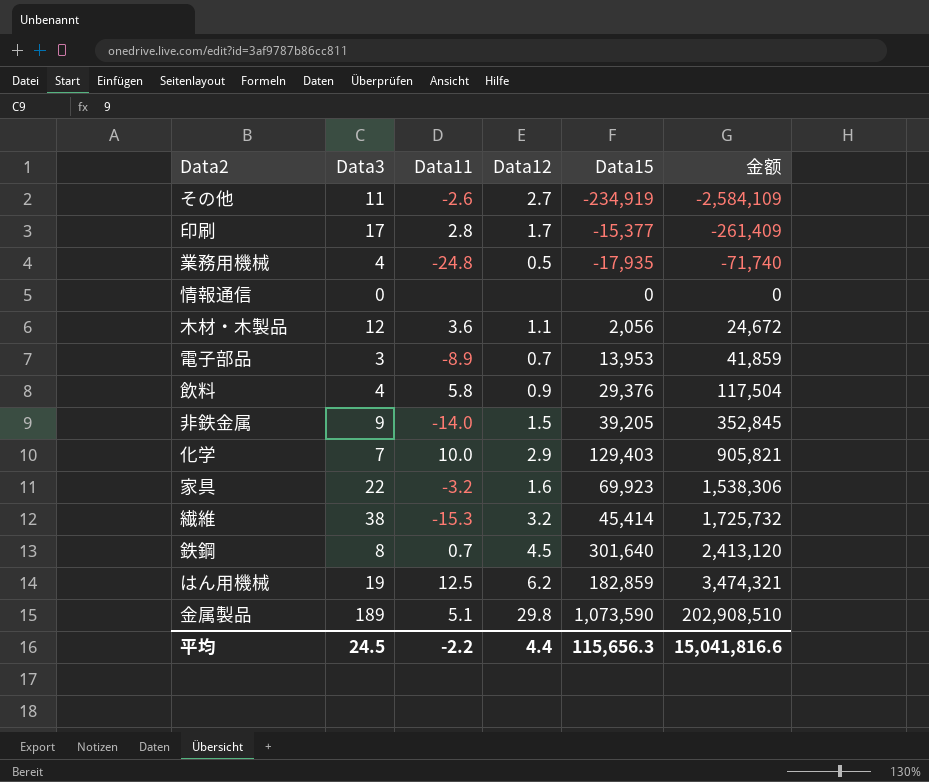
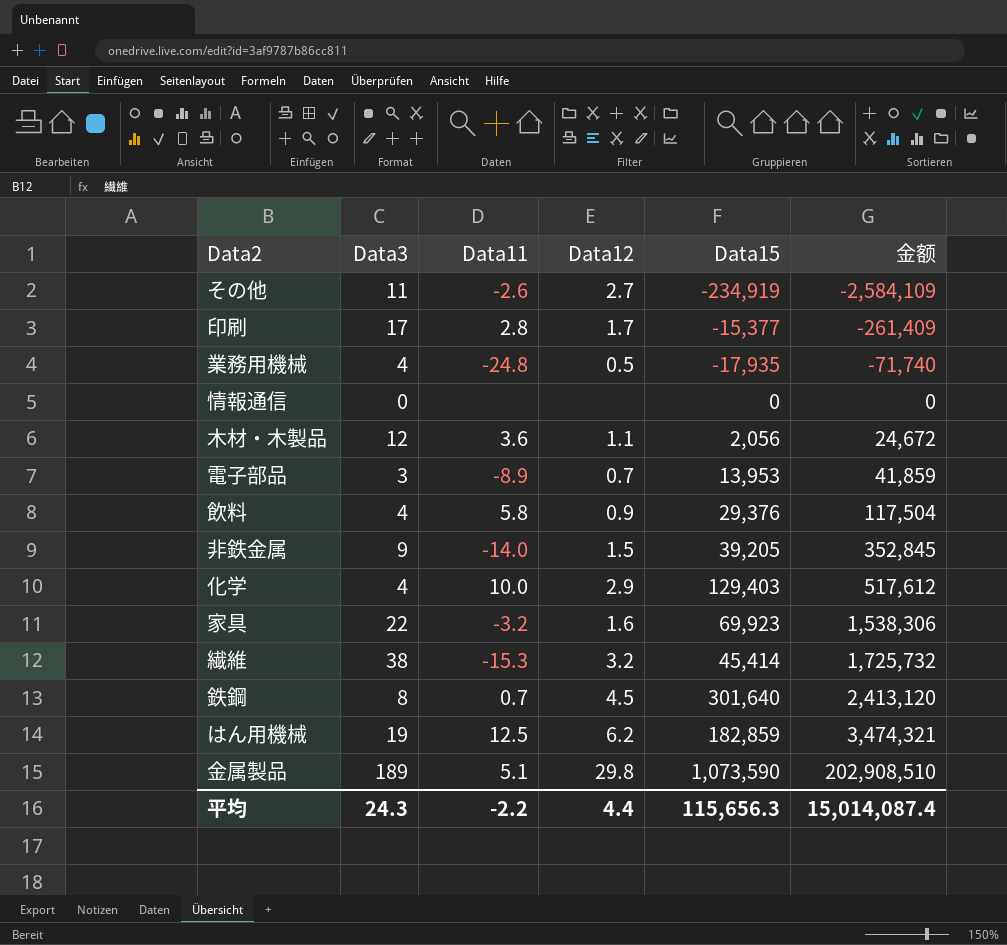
化学 | Data3: 7 -> 4
化学 | 金额: 905,821 -> 517,612
平均 | Data3: 24.5 -> 24.3
平均 | 金额: 15,041,816.6 -> 15,014,087.4

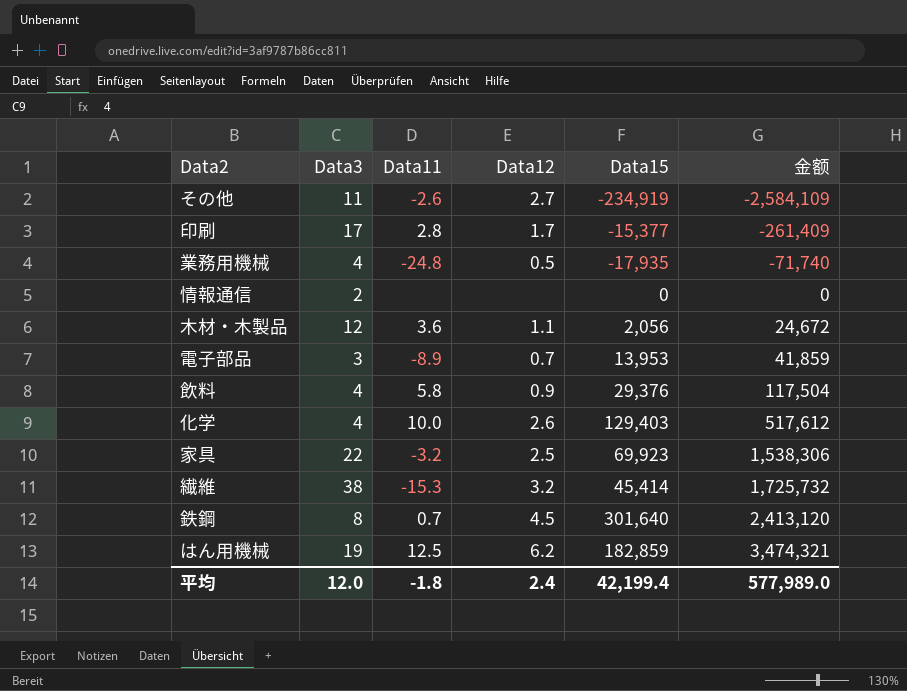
row 非鉄金属: 9 | -14.0 | 1.5 | 39,205 | 352,845 -> none
row 金属製品: 189 | 5.1 | 29.8 | 1,073,590 | 202,908,510 -> none
情報通信 | Data3: 0 -> 2
化学 | Data12: 2.9 -> 2.6
家具 | Data12: 1.6 -> 2.5
平均 | Data3: 24.3 -> 12.0
平均 | Data11: -2.2 -> -1.8
平均 | Data12: 4.4 -> 2.4
平均 | Data15: 115,656.3 -> 42,199.4
平均 | 金额: 15,014,087.4 -> 577,989.0

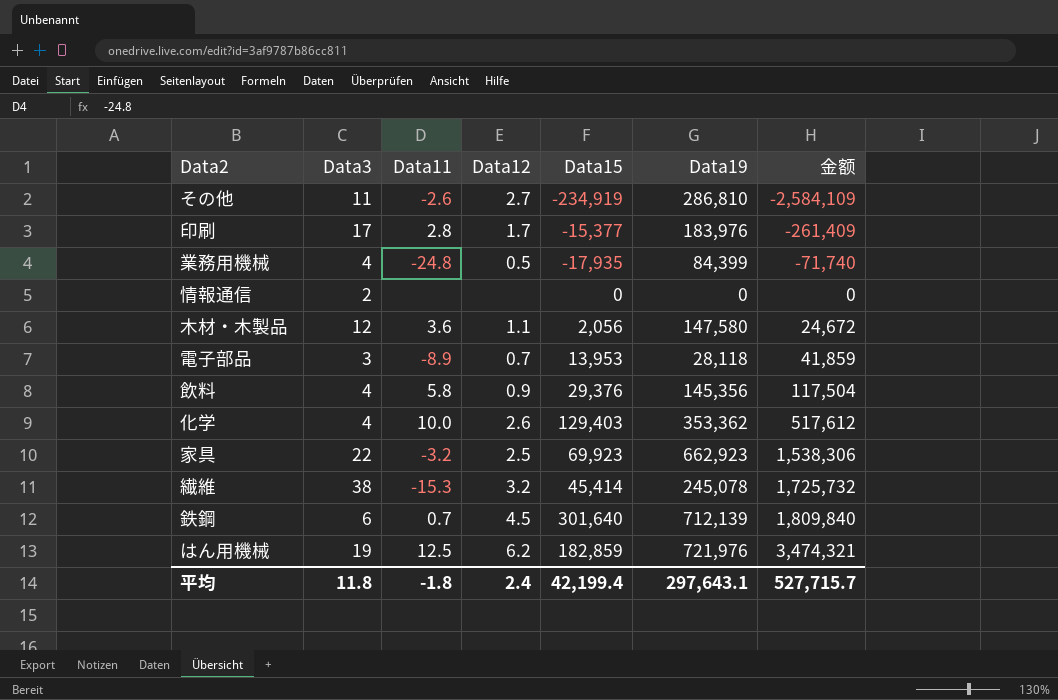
column Data19 | position: none -> 6
鉄鋼 | Data3: 8 -> 6
鉄鋼 | 金额: 2,413,120 -> 1,809,840
平均 | Data3: 12.0 -> 11.8
平均 | 金额: 577,989.0 -> 527,715.7

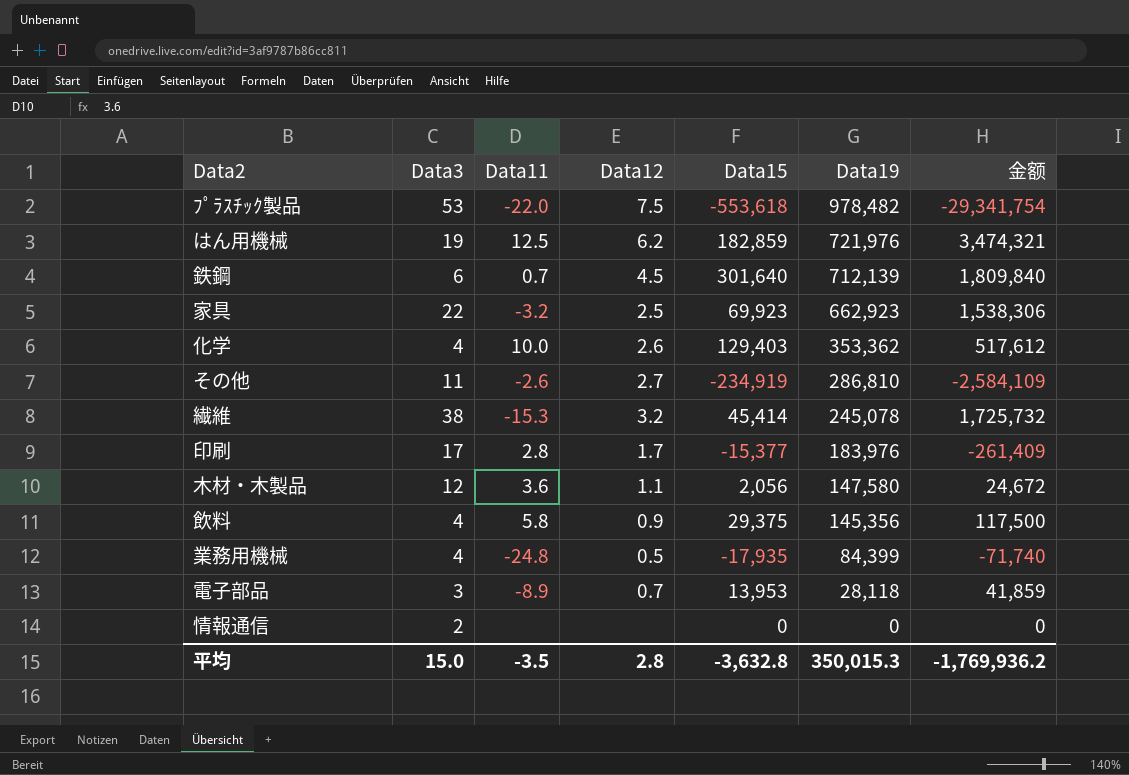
row order: 金额 ascending -> Data19 descending
row ﾌﾟﾗｽﾁｯｸ製品: none -> 53 | -22.0 | 7.5 | -553,618 | 978,482 | -29,341,754
飲料 | Data15: 29,376 -> 29,375
飲料 | 金额: 117,504 -> 117,500
平均 | Data3: 11.8 -> 15.0
平均 | Data11: -1.8 -> -3.5
平均 | Data12: 2.4 -> 2.8
平均 | Data15: 42,199.4 -> -3,632.8
平均 | Data19: 297,643.1 -> 350,015.3
平均 | 金额: 527,715.7 -> -1,769,936.2

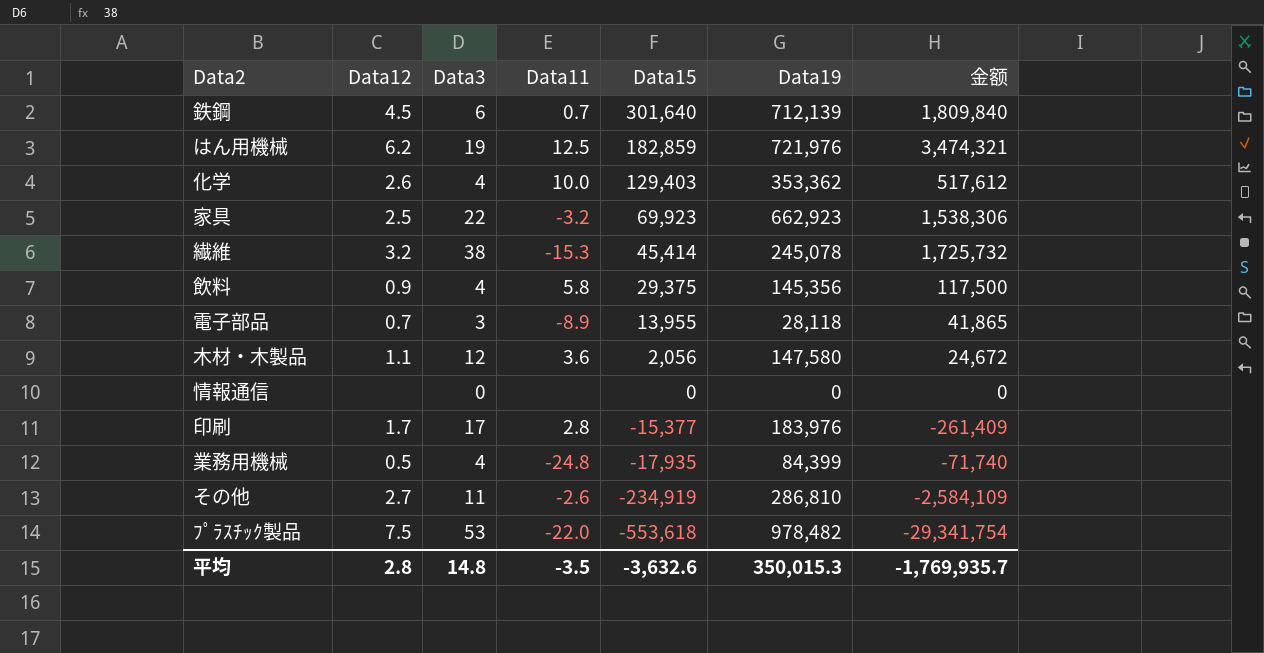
row order: Data19 descending -> Data15 descending
column Data12 | position: 4 -> 2
電子部品 | Data15: 13,953 -> 13,955
電子部品 | 金额: 41,859 -> 41,865
情報通信 | Data3: 2 -> 0
平均 | Data3: 15.0 -> 14.8
平均 | Data15: -3,632.8 -> -3,632.6
平均 | 金额: -1,769,936.2 -> -1,769,935.7

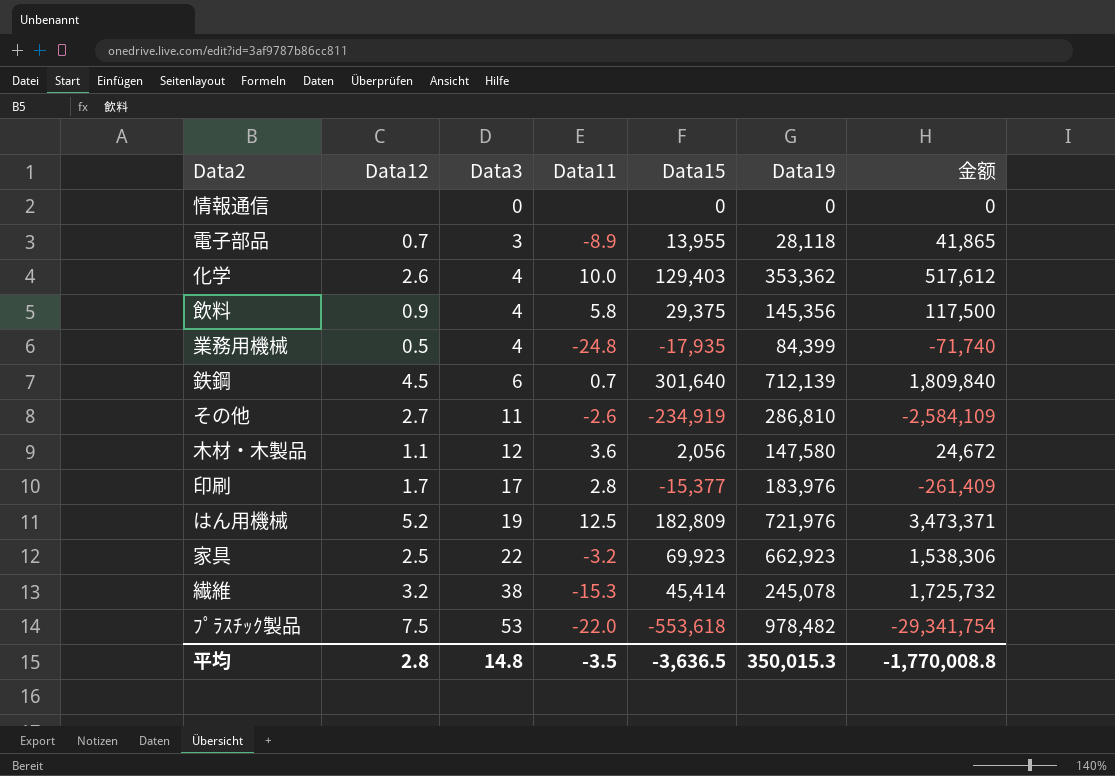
row order: Data15 descending -> Data3 ascending
はん用機械 | Data12: 6.2 -> 5.2
はん用機械 | Data15: 182,859 -> 182,809
はん用機械 | 金额: 3,474,321 -> 3,473,371
平均 | Data15: -3,632.6 -> -3,636.5
平均 | 金额: -1,769,935.7 -> -1,770,008.8

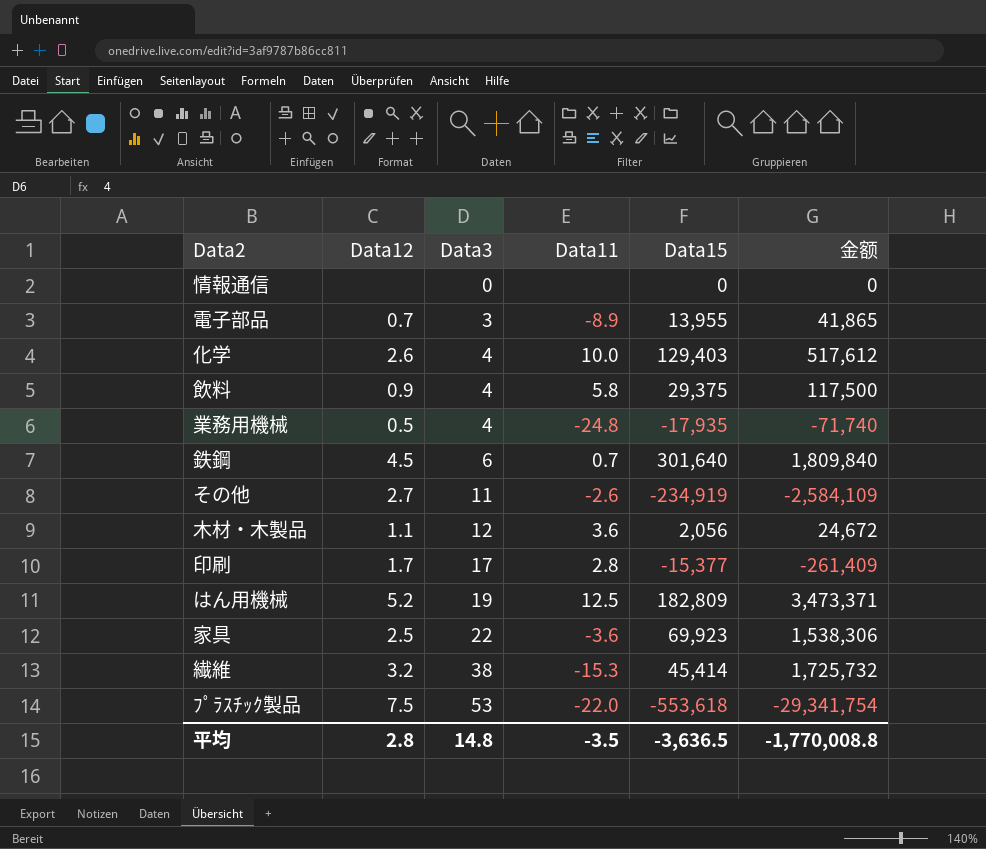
column Data19 | position: 6 -> none
家具 | Data11: -3.2 -> -3.6

